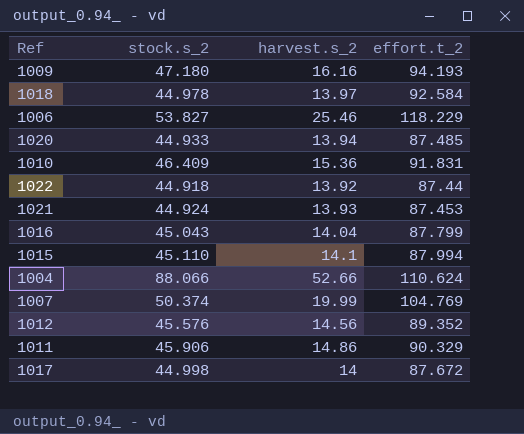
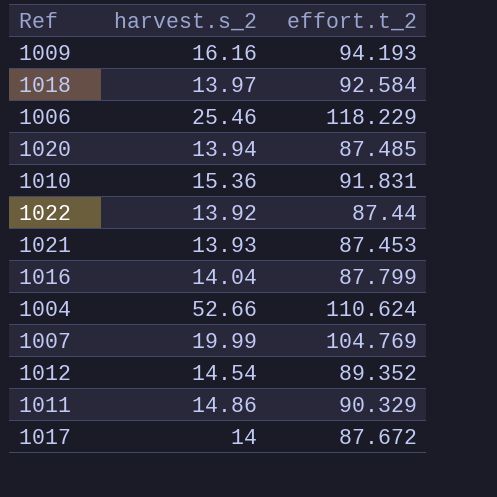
column stock.s_2 | position: 2 -> none
row 1015: 45.110 | 14.1 | 87.994 -> none
1012 | harvest.s_2: 14.56 -> 14.54

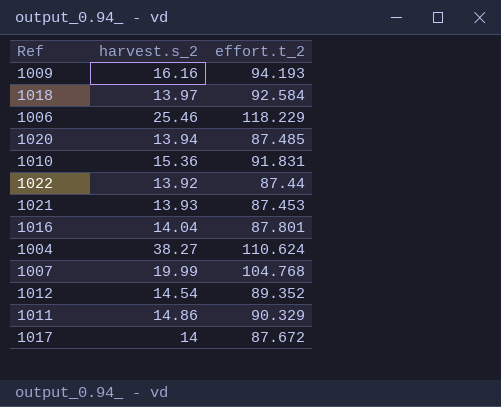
1016 | effort.t_2: 87.799 -> 87.801
1004 | harvest.s_2: 52.66 -> 38.27
1007 | effort.t_2: 104.769 -> 104.768

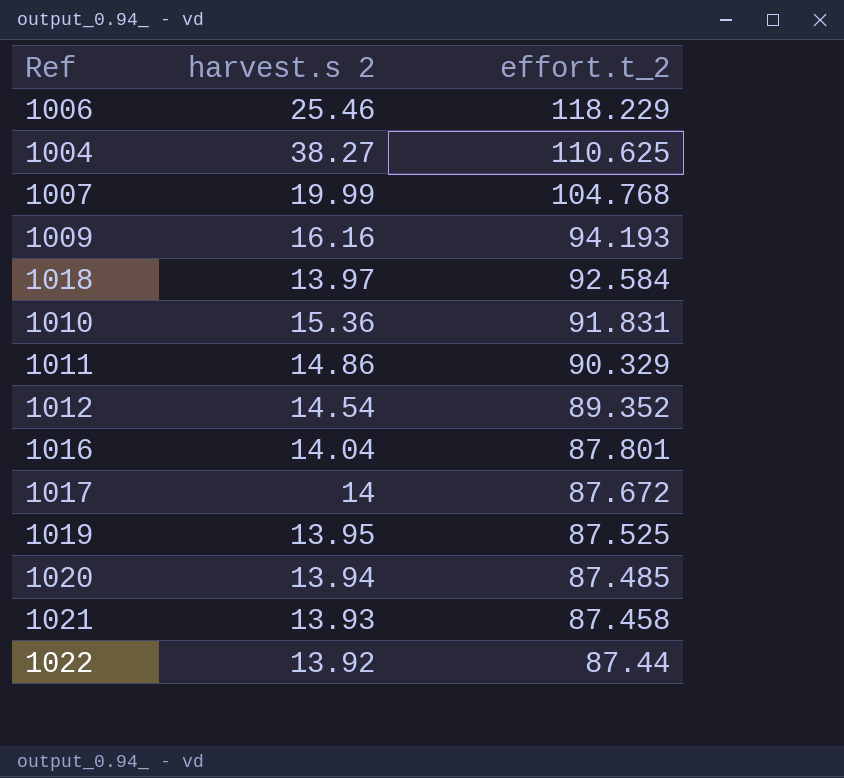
row order: none -> effort.t_2 descending
column name: harvest.s_2 -> harvest.s 2
1004 | effort.t_2: 110.624 -> 110.625
row 1019: none -> 13.95 | 87.525
1021 | effort.t_2: 87.453 -> 87.458

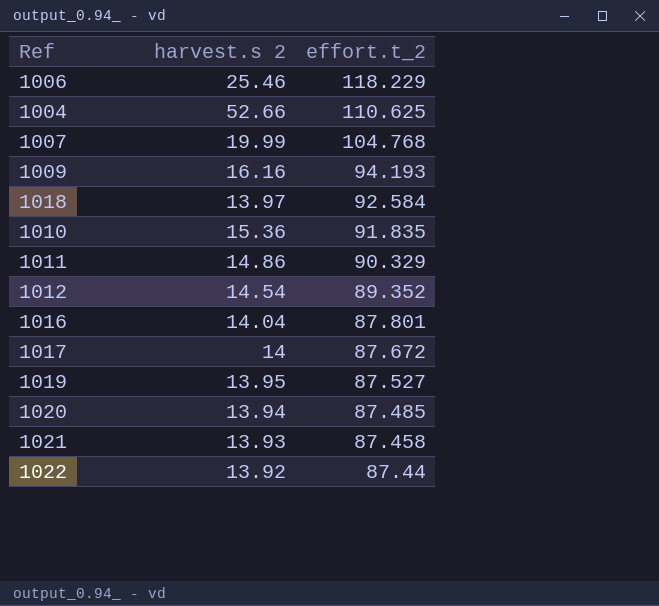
1004 | harvest.s 2: 38.27 -> 52.66
1010 | effort.t_2: 91.831 -> 91.835
1019 | effort.t_2: 87.525 -> 87.527

